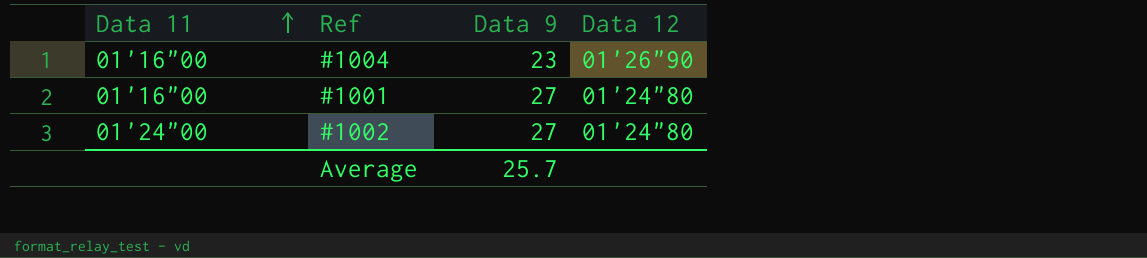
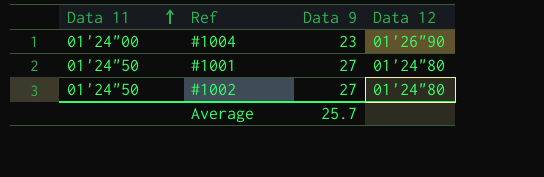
#1004 | Data 11: 01'16"00 -> 01'24"00
#1001 | Data 11: 01'16"00 -> 01'24"50
#1002 | Data 11: 01'24"00 -> 01'24"50

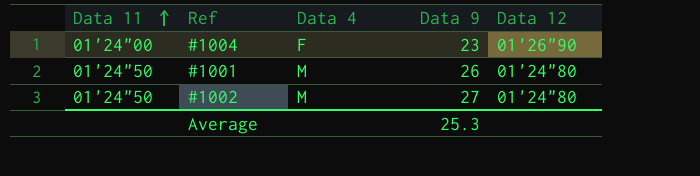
column Data 4 | position: none -> 3
#1001 | Data 9: 27 -> 26
Average | Data 9: 25.7 -> 25.3

